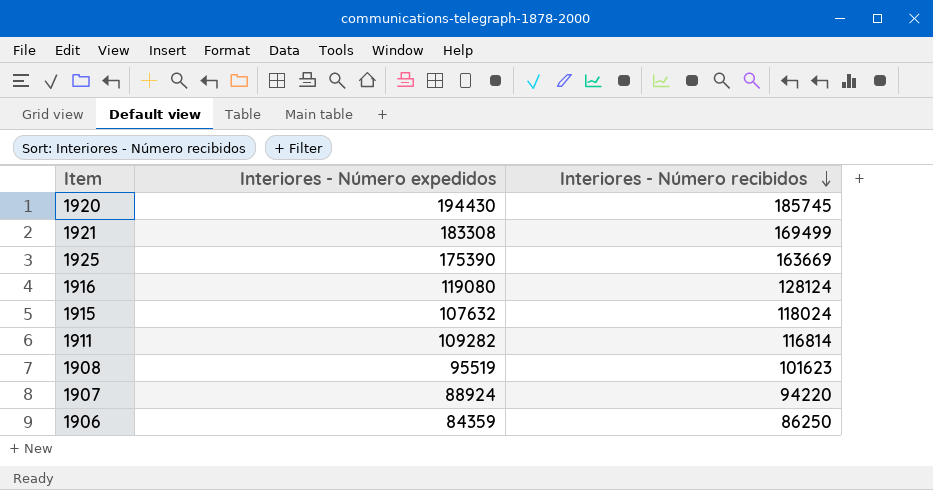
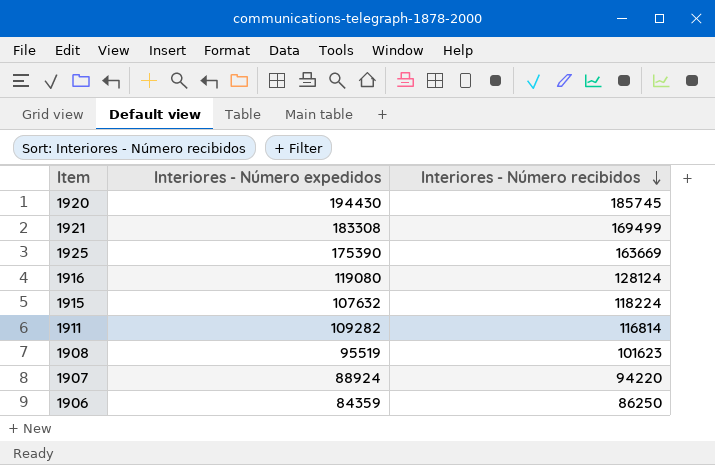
1915 | Interiores - Número recibidos: 118024 -> 118224

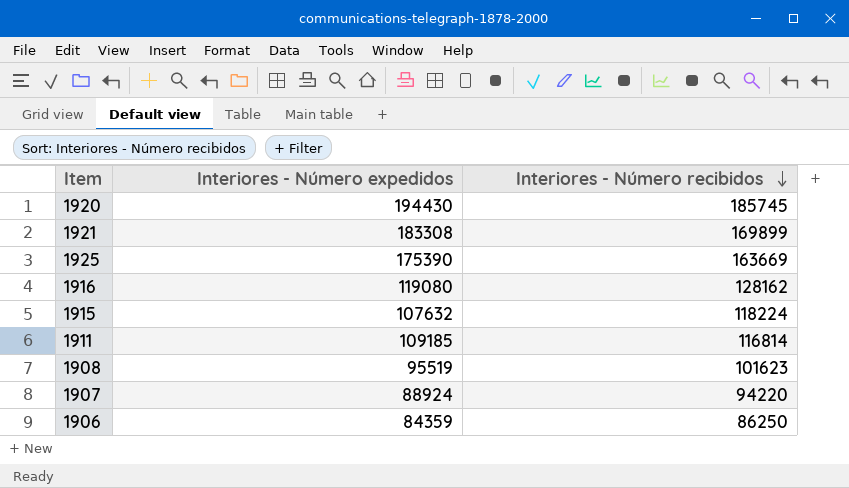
1921 | Interiores - Número recibidos: 169499 -> 169899
1916 | Interiores - Número recibidos: 128124 -> 128162
1911 | Interiores - Número expedidos: 109282 -> 109185

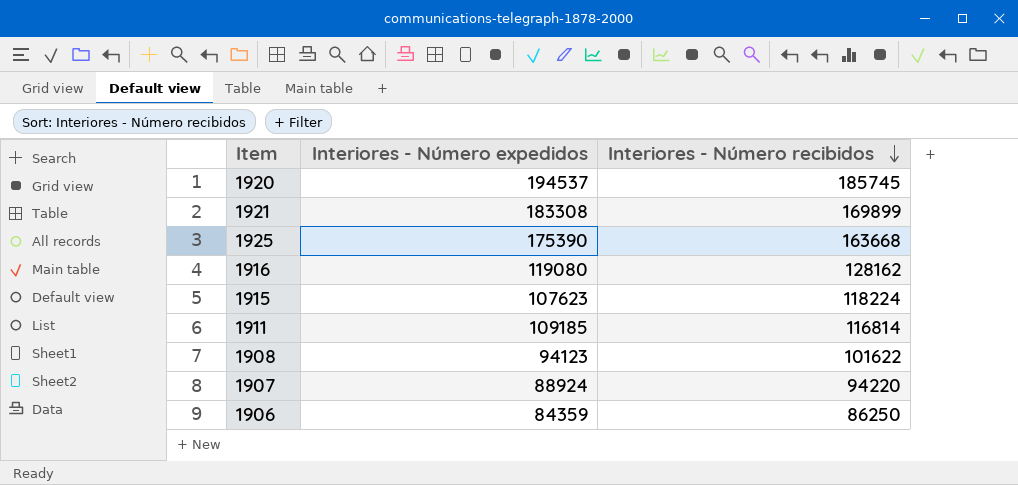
1920 | Interiores - Número expedidos: 194430 -> 194537
1925 | Interiores - Número recibidos: 163669 -> 163668
1915 | Interiores - Número expedidos: 107632 -> 107623
1908 | Interiores - Número expedidos: 95519 -> 94123
1908 | Interiores - Número recibidos: 101623 -> 101622

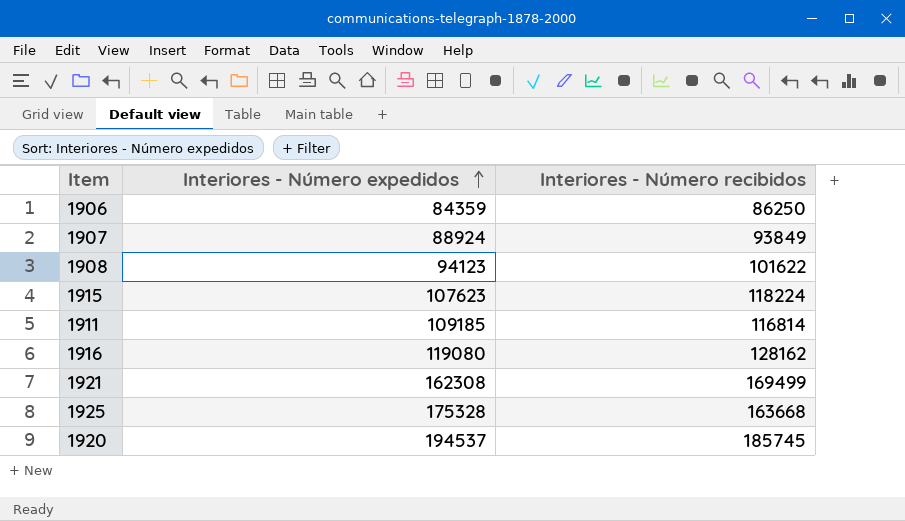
row order: Interiores - Número recibidos descending -> Interiores - Número expedidos ascending
1907 | Interiores - Número recibidos: 94220 -> 93849
1921 | Interiores - Número expedidos: 183308 -> 162308
1921 | Interiores - Número recibidos: 169899 -> 169499
1925 | Interiores - Número expedidos: 175390 -> 175328

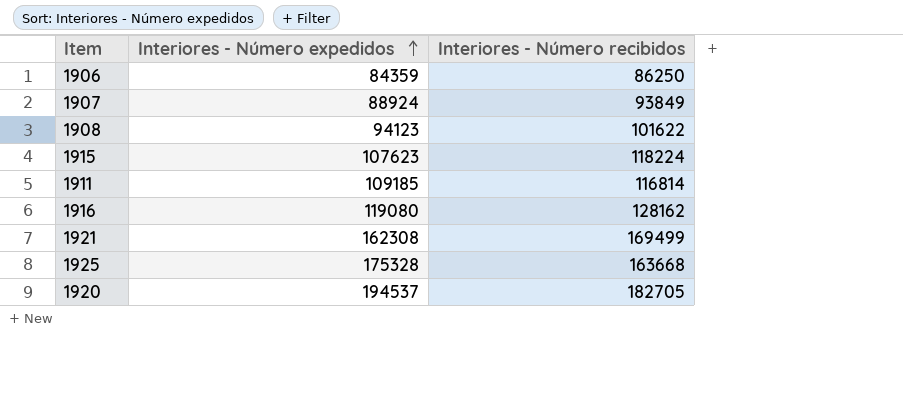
1920 | Interiores - Número recibidos: 185745 -> 182705

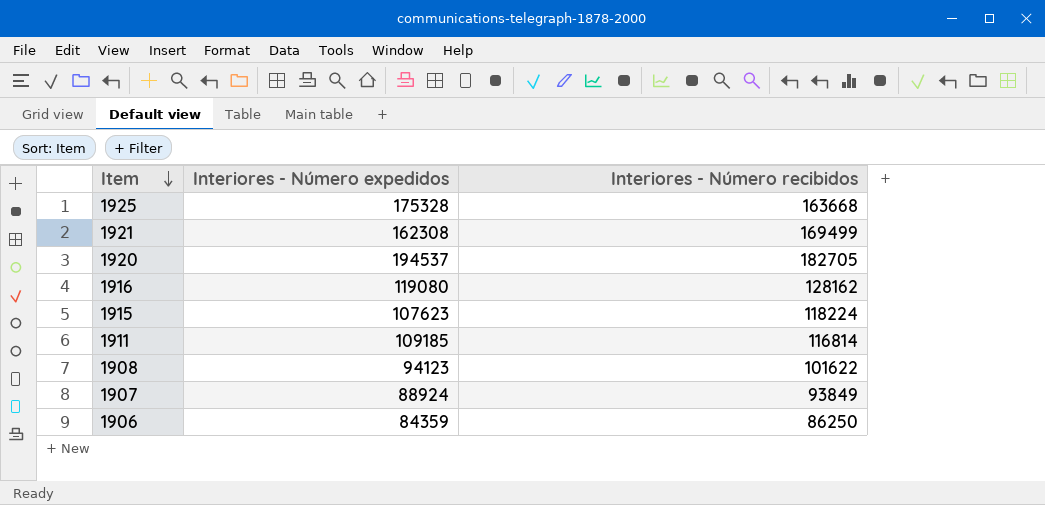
row order: Interiores - Número expedidos ascending -> Item descending

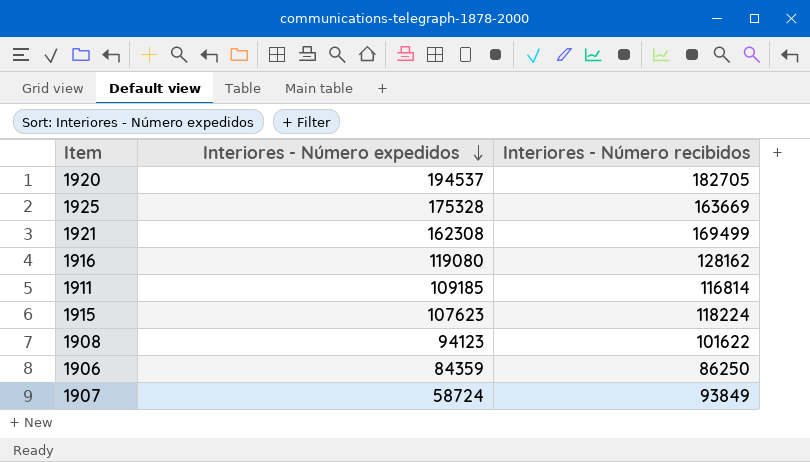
row order: Item descending -> Interiores - Número expedidos descending
1925 | Interiores - Número recibidos: 163668 -> 163669
1907 | Interiores - Número expedidos: 88924 -> 58724

